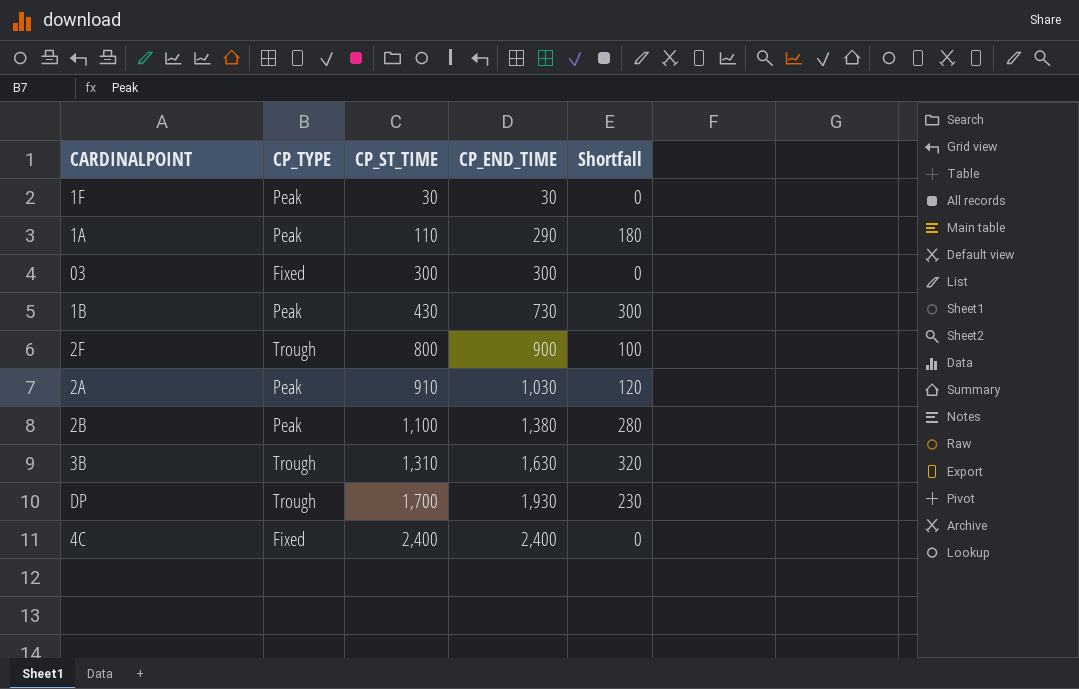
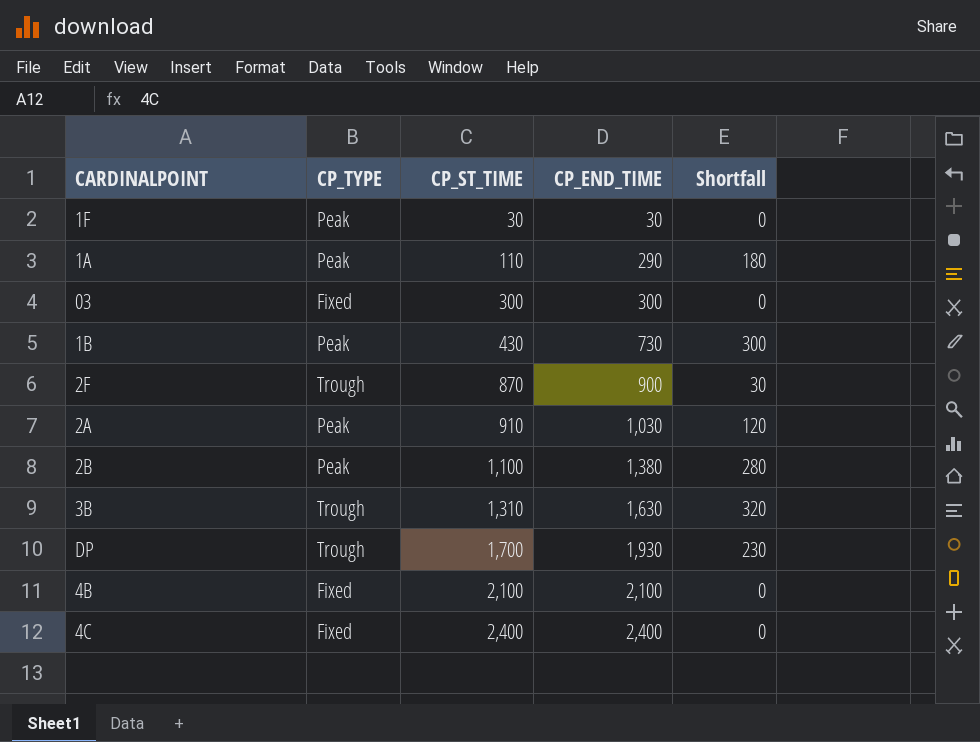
2F | CP_ST_TIME: 800 -> 870
2F | Shortfall: 100 -> 30
row 4B: none -> Fixed | 2,100 | 2,100 | 0

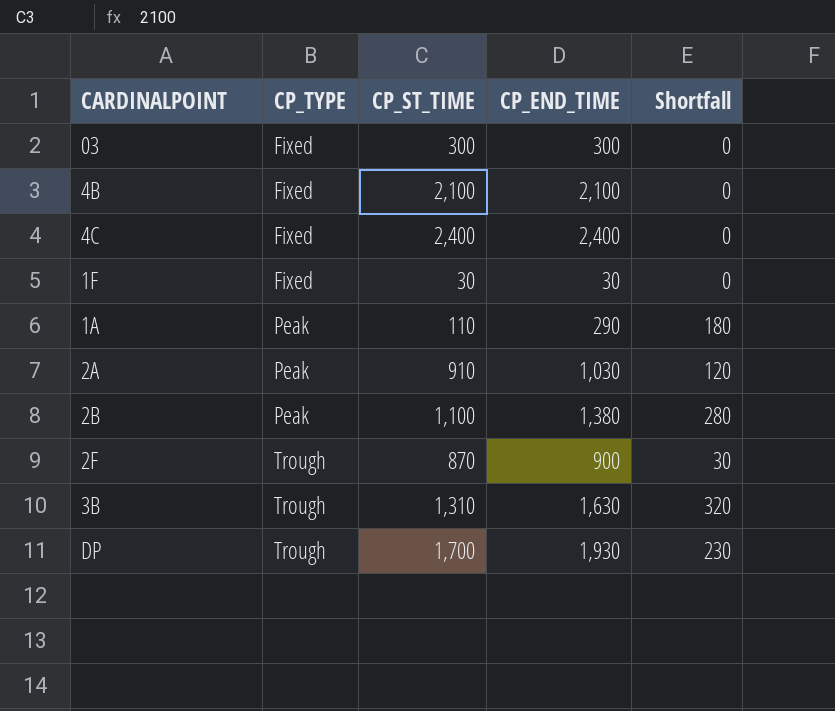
row order: CP_ST_TIME ascending -> CP_TYPE ascending
row 1B: Peak | 430 | 730 | 300 -> none
1F | CP_TYPE: Peak -> Fixed

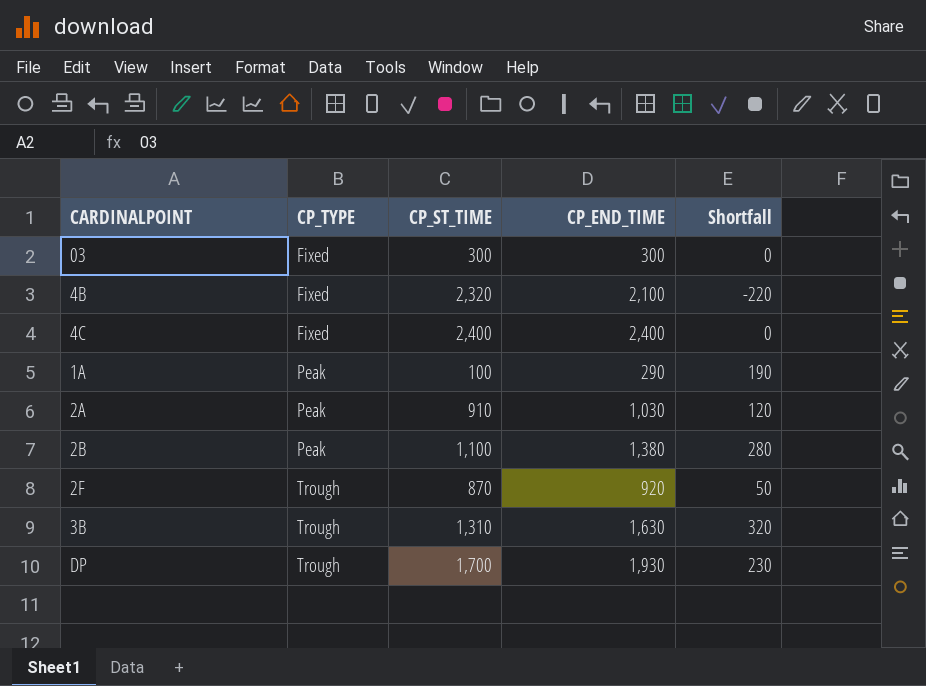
row 1F: Fixed | 30 | 30 | 0 -> none
4B | CP_ST_TIME: 2,100 -> 2,320
4B | Shortfall: 0 -> -220
1A | CP_ST_TIME: 110 -> 100
1A | Shortfall: 180 -> 190
2F | CP_END_TIME: 900 -> 920
2F | Shortfall: 30 -> 50

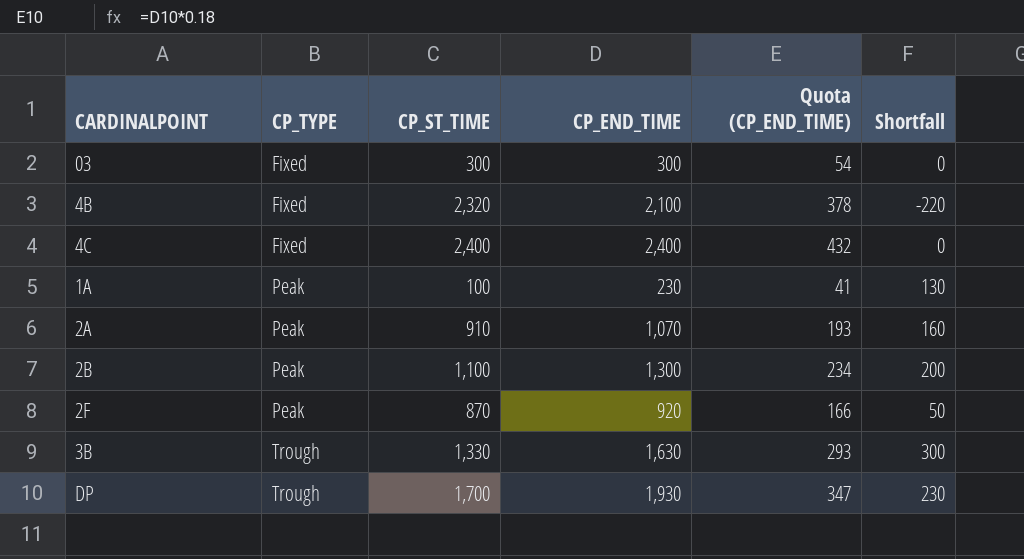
column Quota (CP_END_TIME) | formula: none -> [CP_END_TIME] * 0.18
1A | CP_END_TIME: 290 -> 230
1A | Shortfall: 190 -> 130
2A | CP_END_TIME: 1,030 -> 1,070
2A | Shortfall: 120 -> 160
2B | CP_END_TIME: 1,380 -> 1,300
2B | Shortfall: 280 -> 200
2F | CP_TYPE: Trough -> Peak
3B | CP_ST_TIME: 1,310 -> 1,330
3B | Shortfall: 320 -> 300

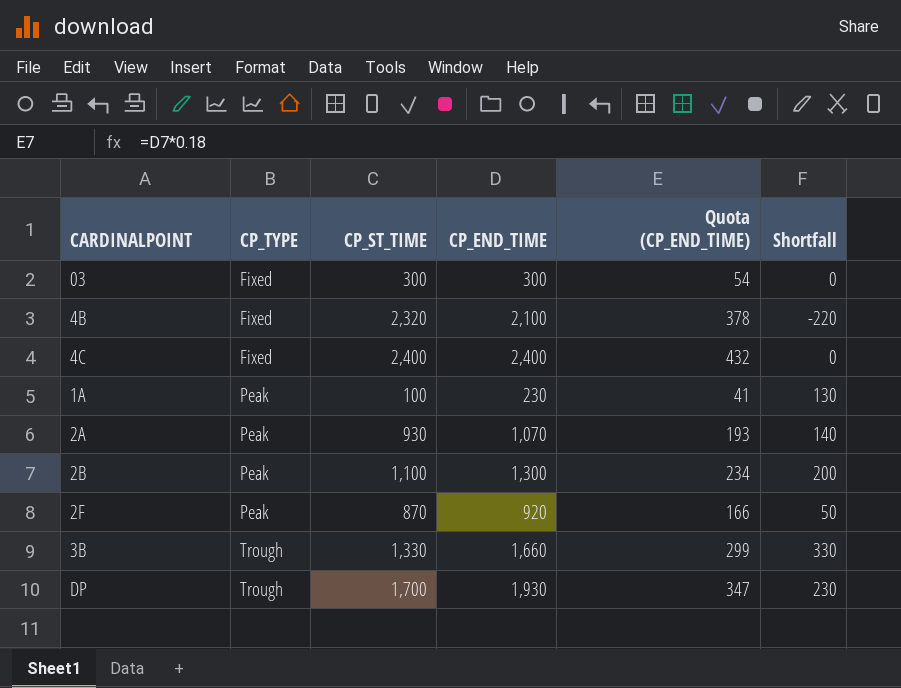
2A | CP_ST_TIME: 910 -> 930
2A | Shortfall: 160 -> 140
3B | CP_END_TIME: 1,630 -> 1,660
3B | Quota (CP_END_TIME): 293 -> 299
3B | Shortfall: 300 -> 330

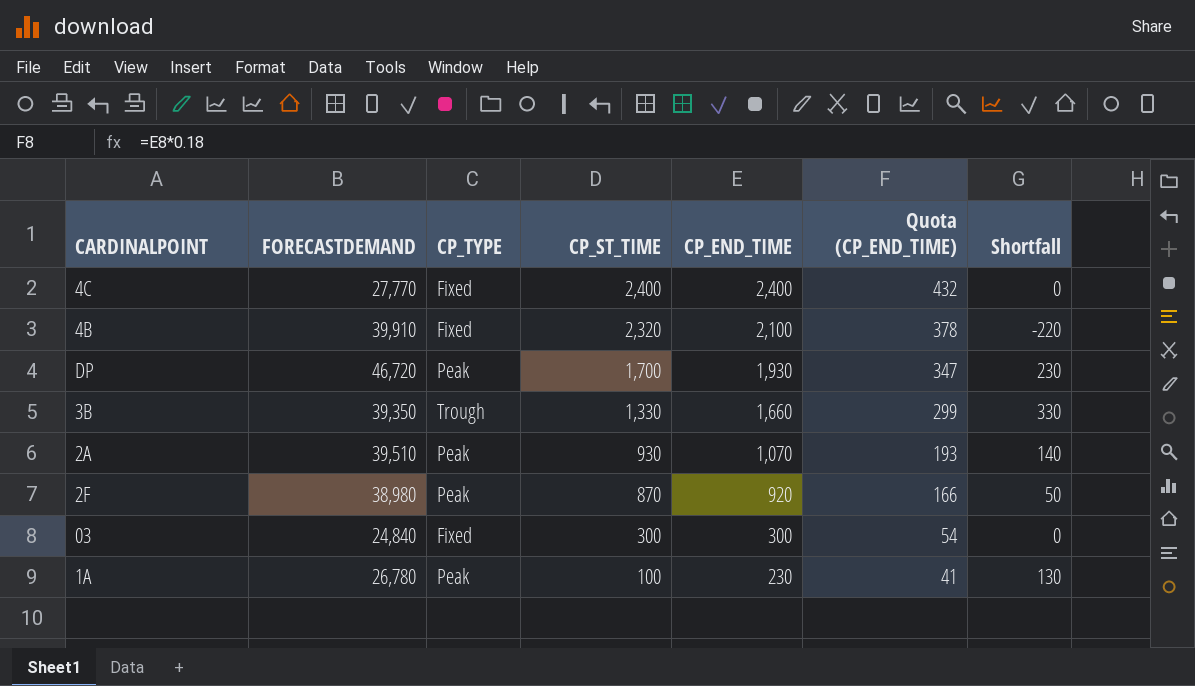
row order: CP_TYPE ascending -> CP_ST_TIME descending
column FORECASTDEMAND | position: none -> 2
row 2B: Peak | 1,100 | 1,300 | 234 | 200 -> none
DP | CP_TYPE: Trough -> Peak

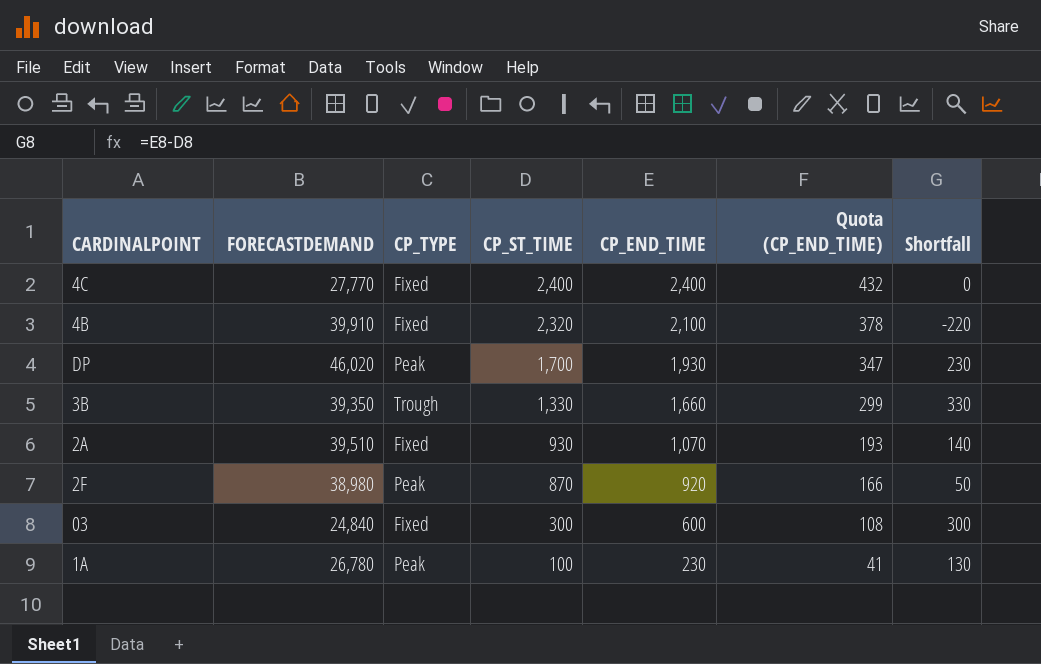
DP | FORECASTDEMAND: 46,720 -> 46,020
2A | CP_TYPE: Peak -> Fixed
03 | CP_END_TIME: 300 -> 600
03 | Quota (CP_END_TIME): 54 -> 108
03 | Shortfall: 0 -> 300

